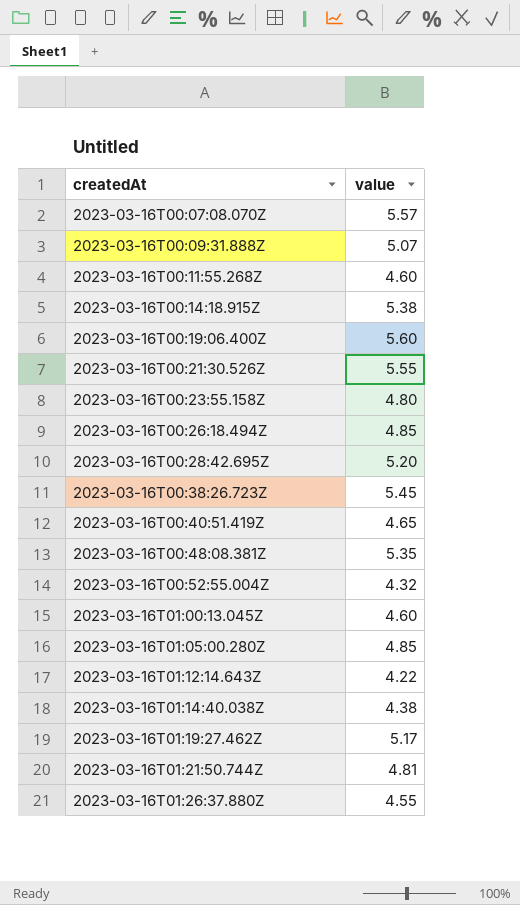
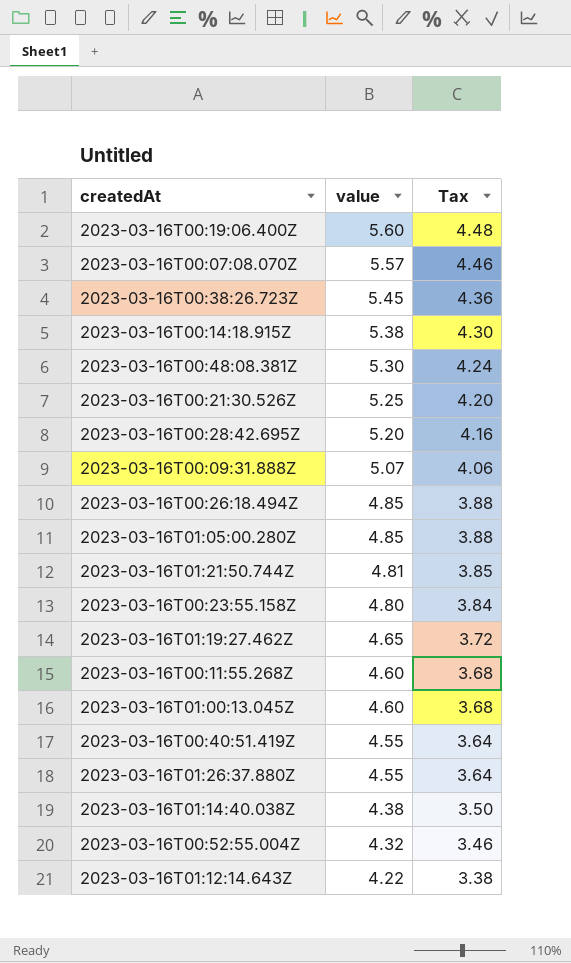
row order: createdAt ascending -> value descending
column Tax | formula: none -> [value] * 0.8
2023-03-16T00:48:08.381Z | value: 5.35 -> 5.30
2023-03-16T00:21:30.526Z | value: 5.55 -> 5.25
2023-03-16T01:19:27.462Z | value: 5.17 -> 4.65
2023-03-16T00:40:51.419Z | value: 4.65 -> 4.55

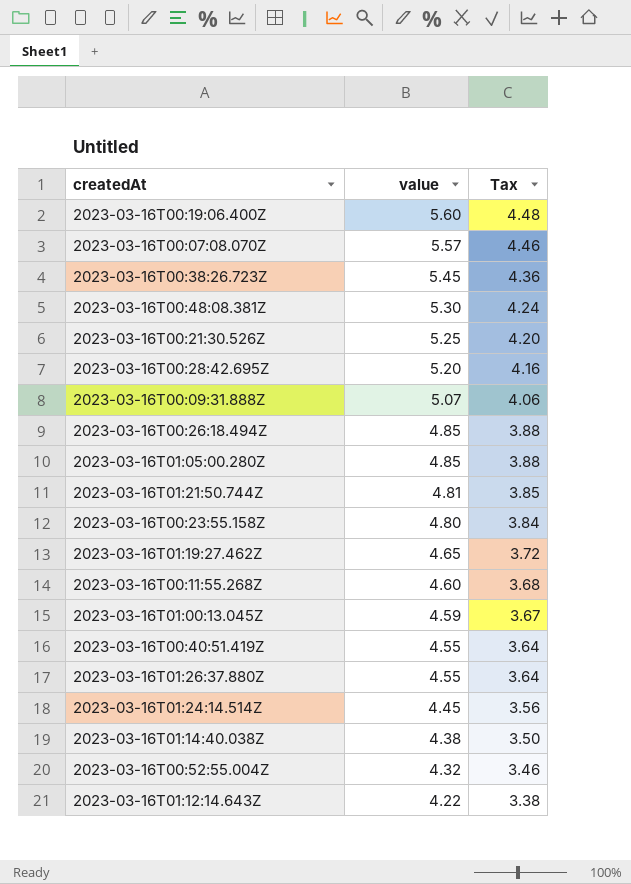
row 2023-03-16T00:14:18.915Z: 5.38 | 4.30 -> none
2023-03-16T01:00:13.045Z | value: 4.60 -> 4.59
2023-03-16T01:00:13.045Z | Tax: 3.68 -> 3.67
row 2023-03-16T01:24:14.514Z: none -> 4.45 | 3.56

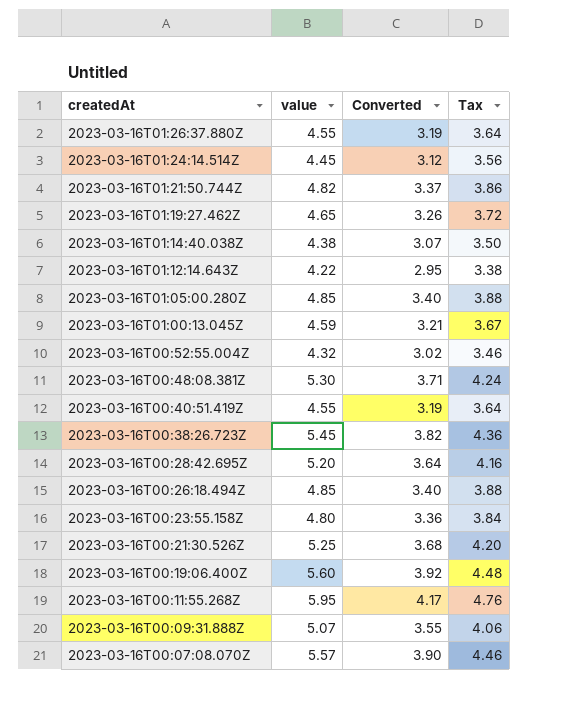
row order: value descending -> createdAt descending
column Converted | formula: none -> [value] * 0.7
2023-03-16T01:21:50.744Z | value: 4.81 -> 4.82
2023-03-16T01:21:50.744Z | Tax: 3.85 -> 3.86
2023-03-16T00:11:55.268Z | value: 4.60 -> 5.95
2023-03-16T00:11:55.268Z | Tax: 3.68 -> 4.76

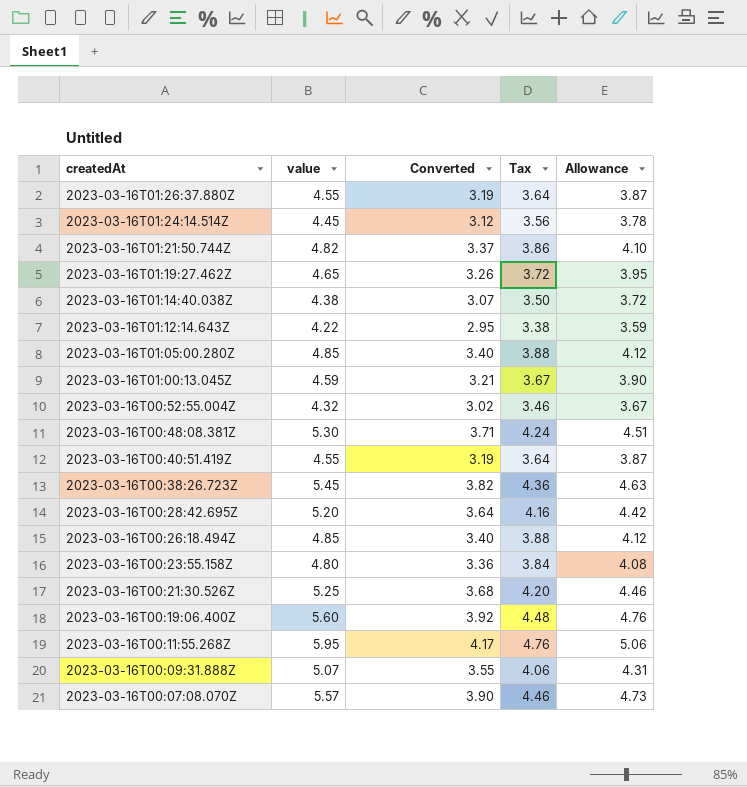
column Allowance | formula: none -> [value] * 0.85

